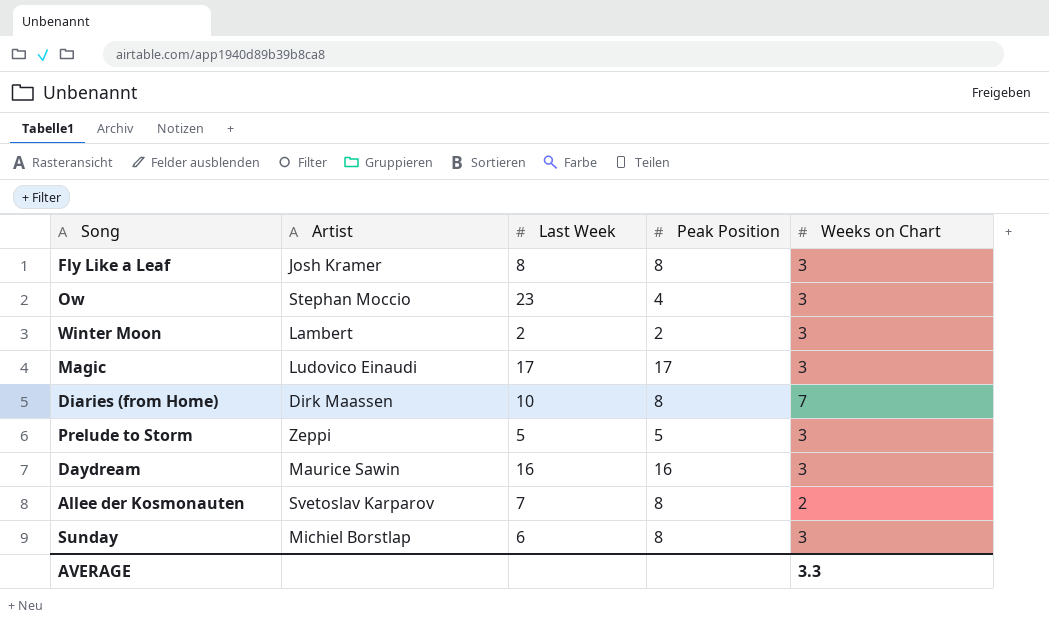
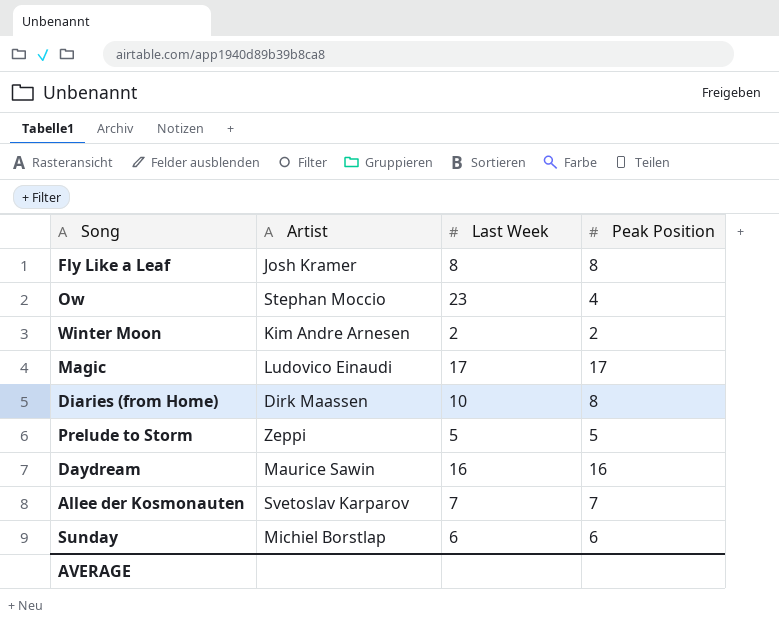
column Weeks on Chart | position: 5 -> none
Winter Moon | Artist: Lambert -> Kim Andre Arnesen
Allee der Kosmonauten | Peak Position: 8 -> 7
Sunday | Peak Position: 8 -> 6

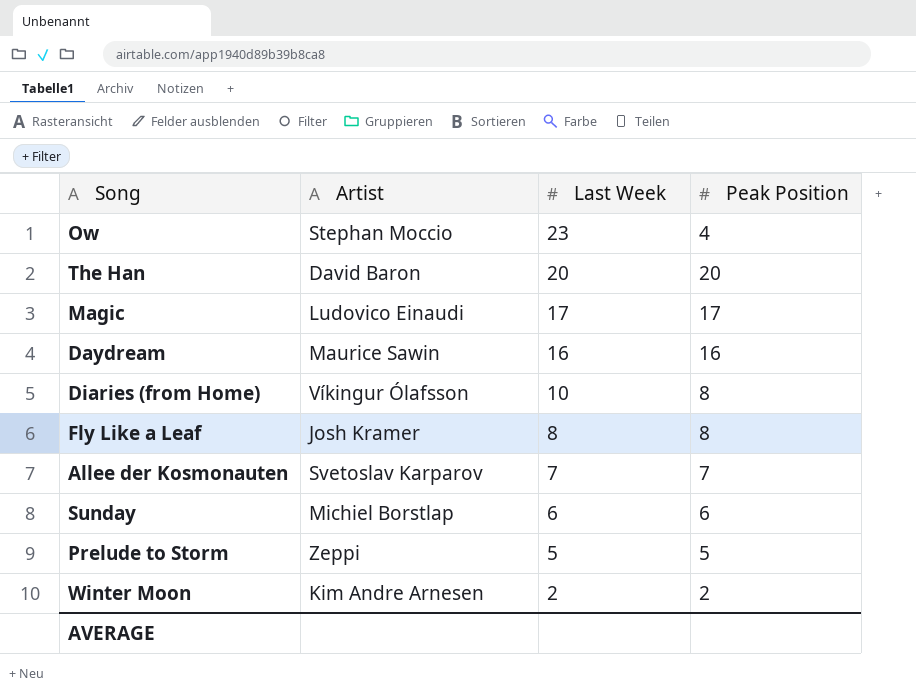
row order: none -> Last Week descending
row The Han: none -> David Baron | 20 | 20
Diaries (from Home) | Artist: Dirk Maassen -> Víkingur Ólafsson

